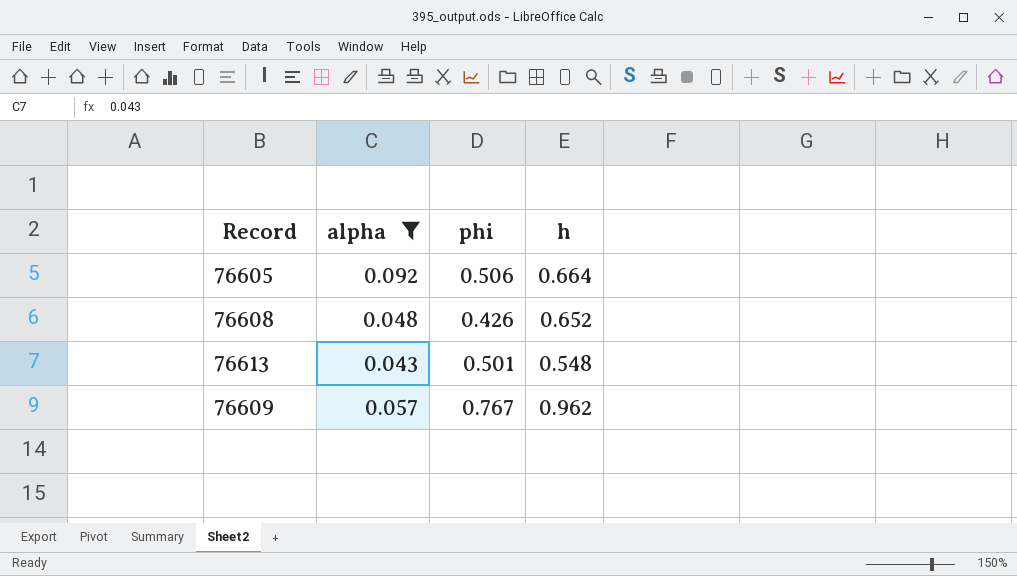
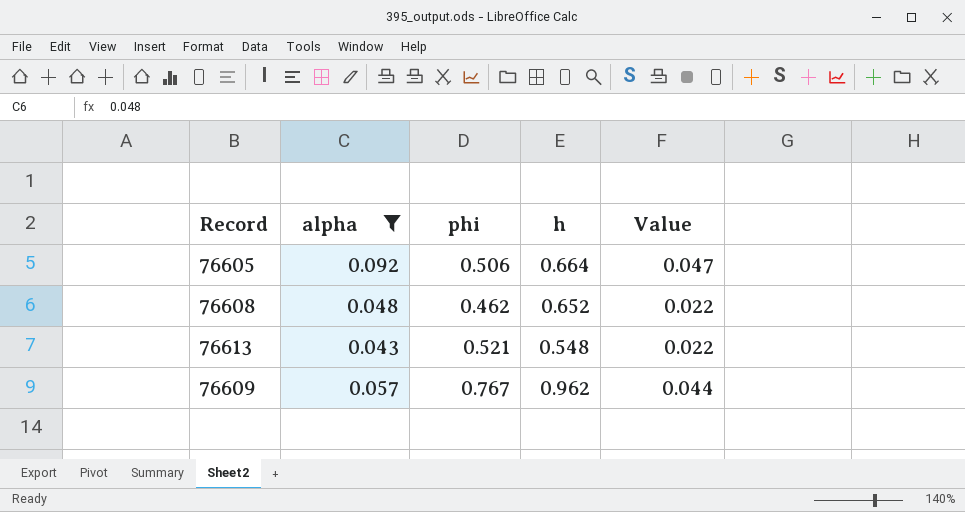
column Value | formula: none -> [alpha] * [phi]
76608 | phi: 0.426 -> 0.462
76613 | phi: 0.501 -> 0.521

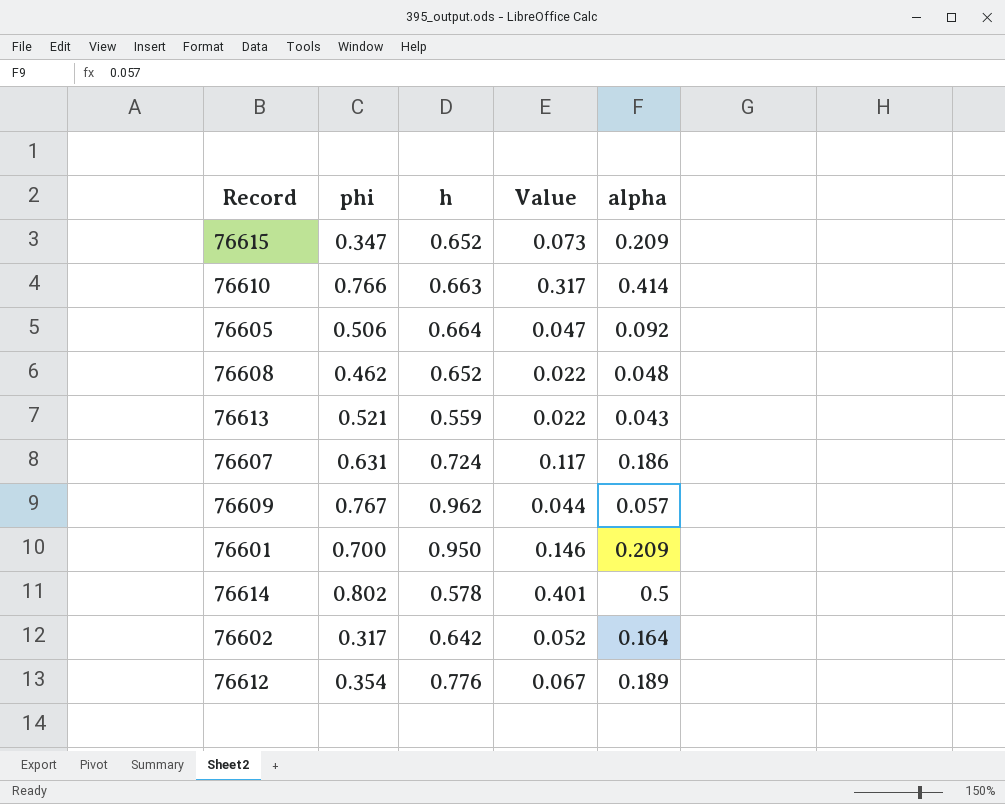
filter: alpha <= 0.092 -> none
column alpha | position: 2 -> 5
76613 | h: 0.548 -> 0.559

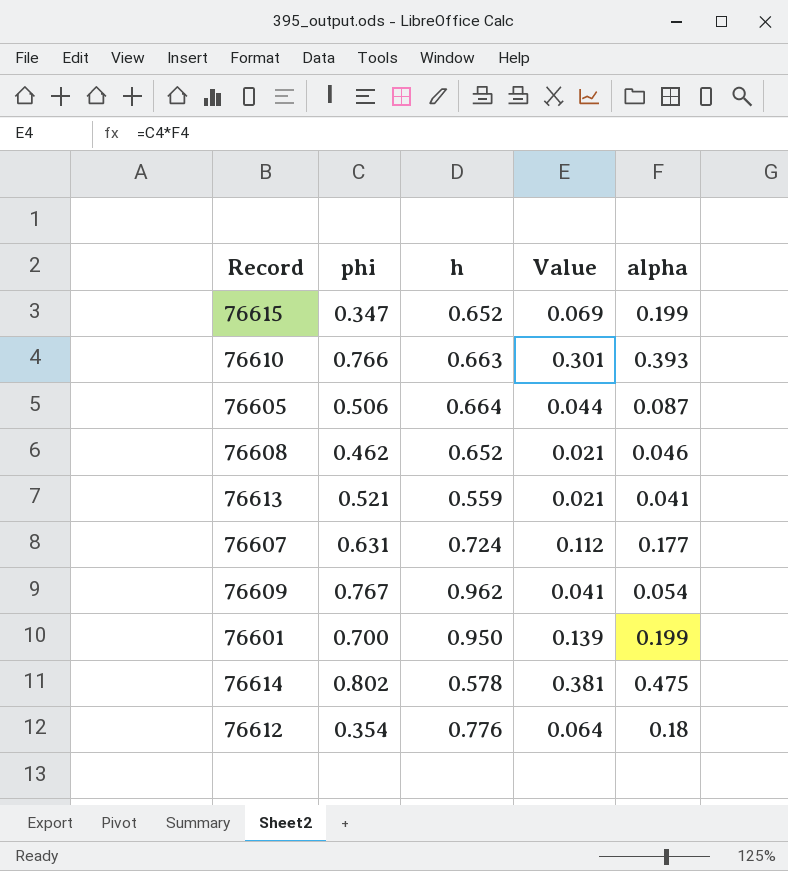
row 76602: 0.317 | 0.642 | 0.052 | 0.164 -> none
76615 | Value: 0.073 -> 0.069
76615 | alpha: 0.209 -> 0.199
76610 | Value: 0.317 -> 0.301
76610 | alpha: 0.414 -> 0.393
76605 | Value: 0.047 -> 0.044
76605 | alpha: 0.092 -> 0.087
76608 | Value: 0.022 -> 0.021
76608 | alpha: 0.048 -> 0.046
76613 | Value: 0.022 -> 0.021
76613 | alpha: 0.043 -> 0.041
76607 | Value: 0.117 -> 0.112
76607 | alpha: 0.186 -> 0.177
76609 | Value: 0.044 -> 0.041
76609 | alpha: 0.057 -> 0.054
76601 | Value: 0.146 -> 0.139
76601 | alpha: 0.209 -> 0.199
76614 | Value: 0.401 -> 0.381
76614 | alpha: 0.5 -> 0.475
76612 | Value: 0.067 -> 0.064
76612 | alpha: 0.189 -> 0.18

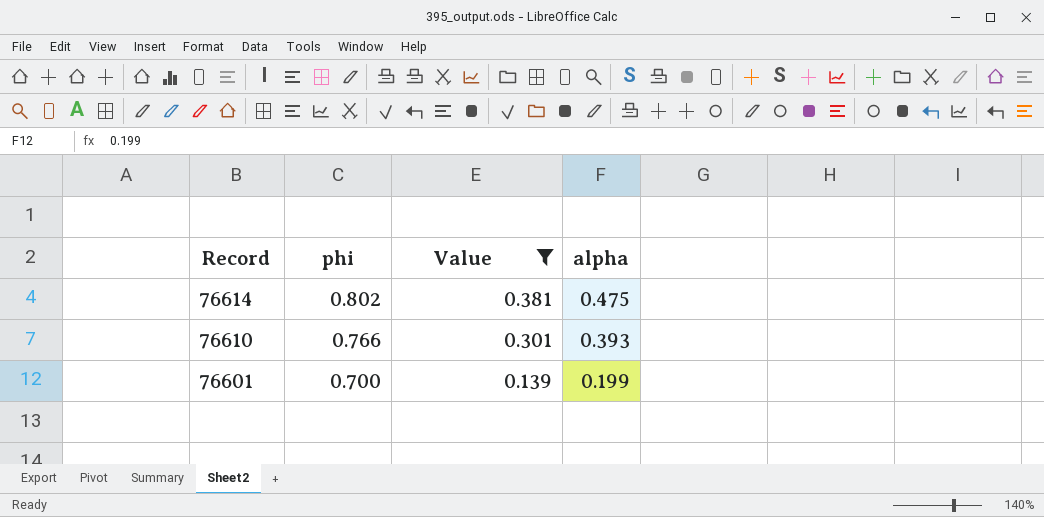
filter: none -> Value >= 0.139
row order: none -> Record descending
column h | position: 3 -> none

